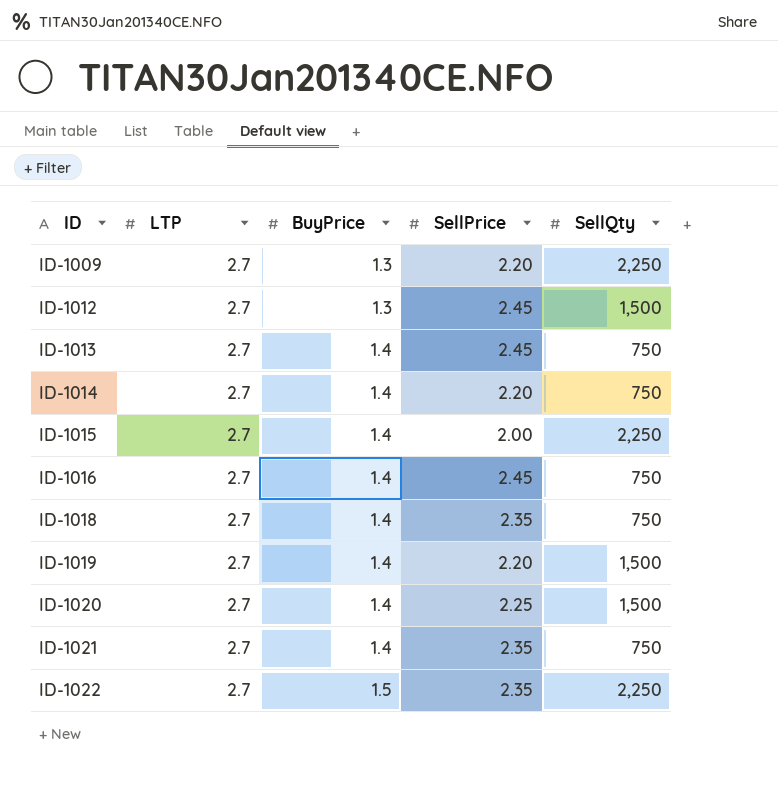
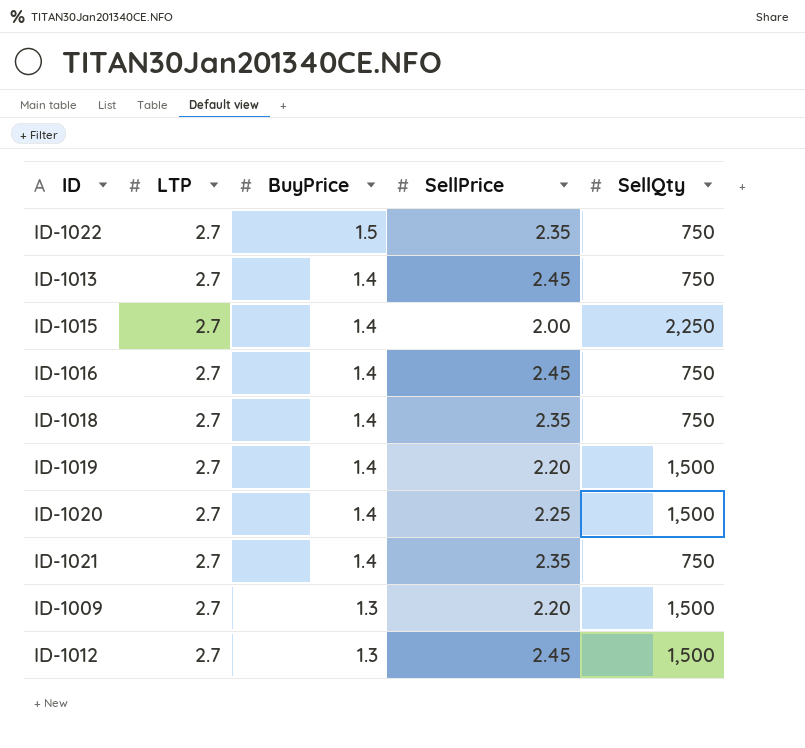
row order: ID ascending -> BuyPrice descending
row ID-1014: 2.7 | 1.4 | 2.20 | 750 -> none
ID-1022 | SellQty: 2,250 -> 750
ID-1009 | SellQty: 2,250 -> 1,500

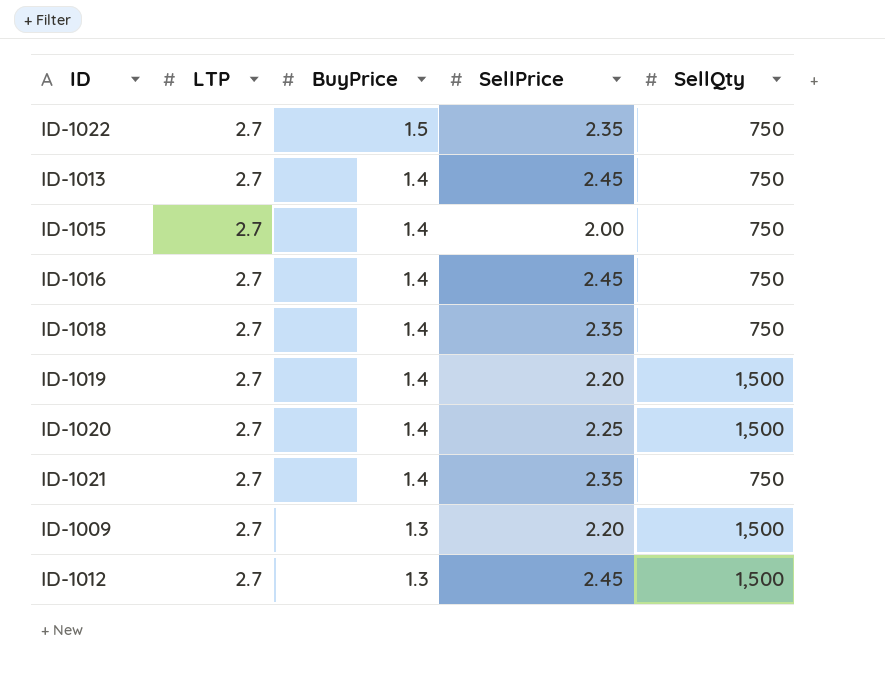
ID-1015 | SellQty: 2,250 -> 750

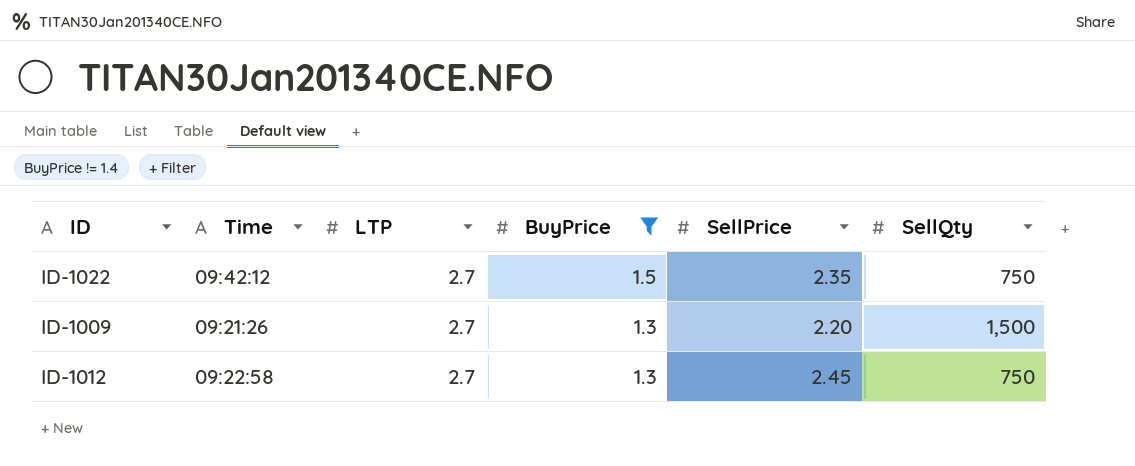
filter: none -> BuyPrice != 1.4
column Time | position: none -> 2
ID-1012 | SellQty: 1,500 -> 750

